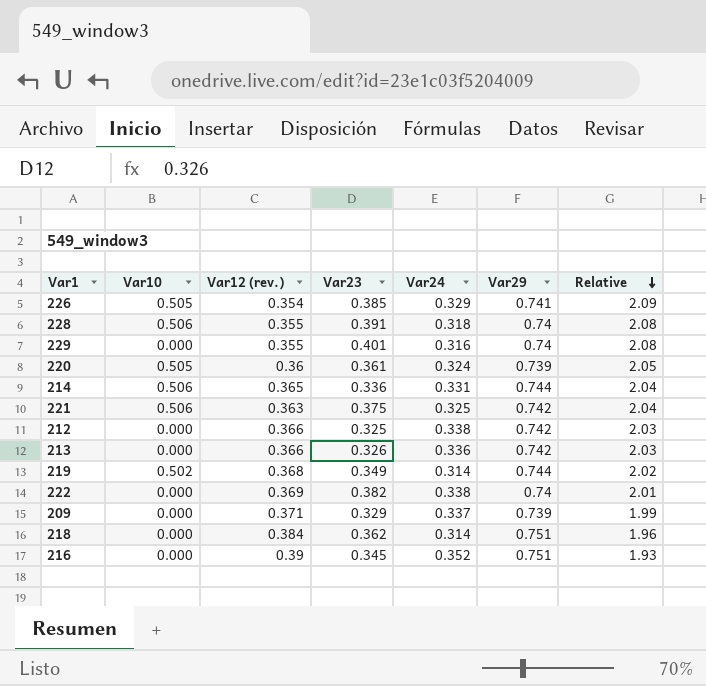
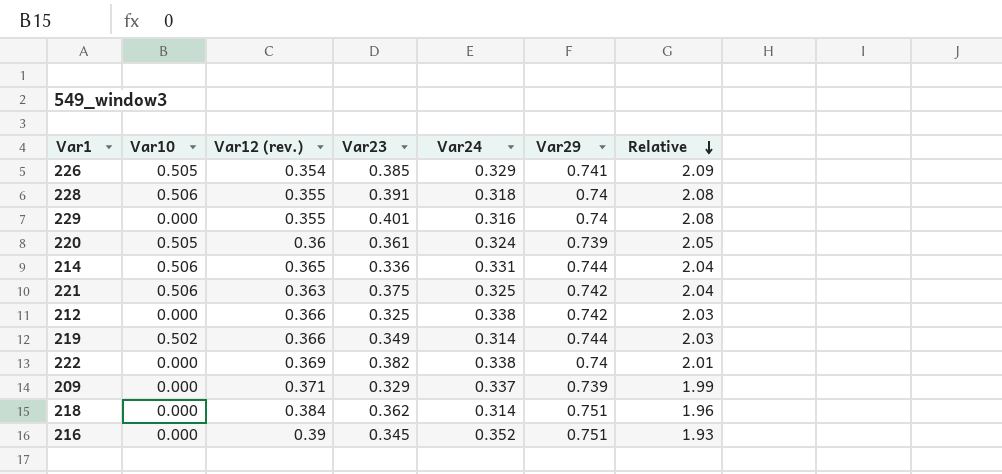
row 213: 0.000 | 0.366 | 0.326 | 0.336 | 0.742 | 2.03 -> none
219 | Var12 (rev.): 0.368 -> 0.366
219 | Relative: 2.02 -> 2.03

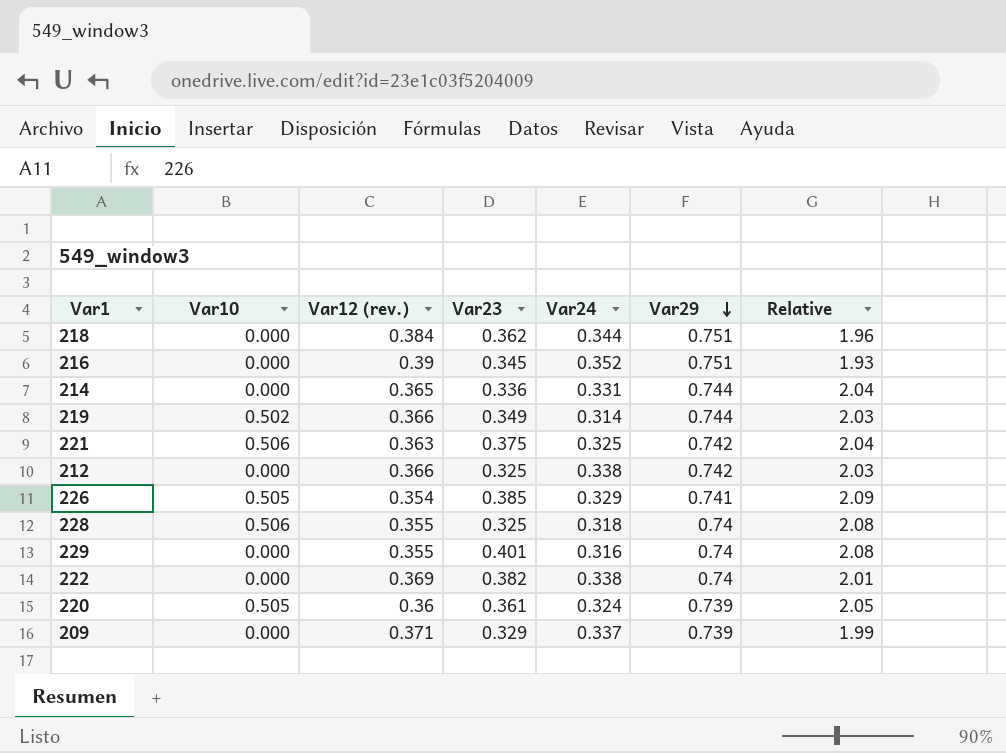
row order: Relative descending -> Var29 descending
218 | Var24: 0.314 -> 0.344
214 | Var10: 0.506 -> 0.000
228 | Var23: 0.391 -> 0.325

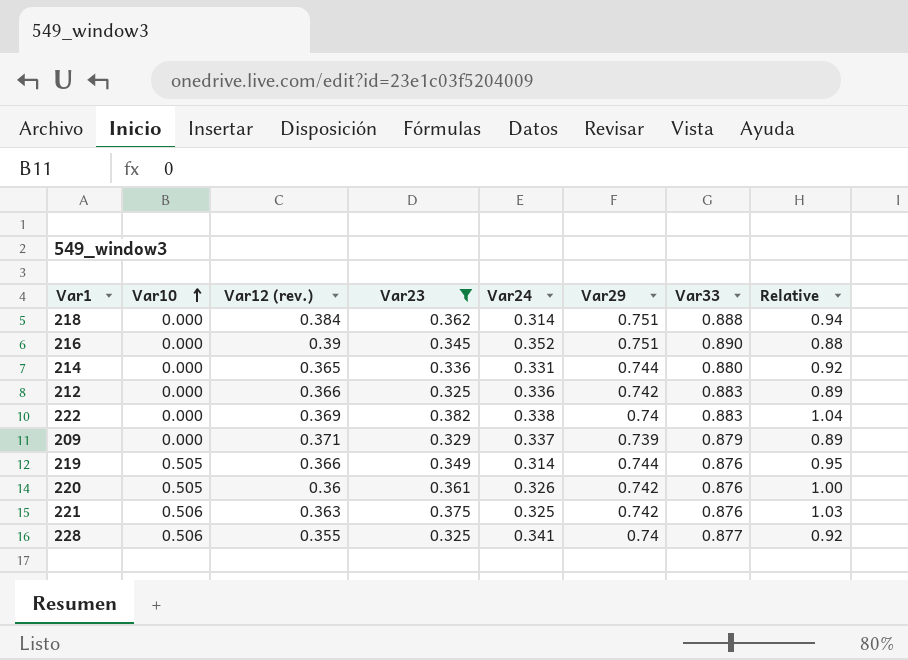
filter: none -> Var23 <= 0.382
row order: Var29 descending -> Var10 ascending
column Var33 | position: none -> 7
column Relative | formula: [Var29] / [Var12 (rev.)] -> [Var23] / [Var12 (rev.)]
218 | Var24: 0.344 -> 0.314
212 | Var24: 0.338 -> 0.336
219 | Var10: 0.502 -> 0.505
220 | Var24: 0.324 -> 0.326
220 | Var29: 0.739 -> 0.742
228 | Var24: 0.318 -> 0.341

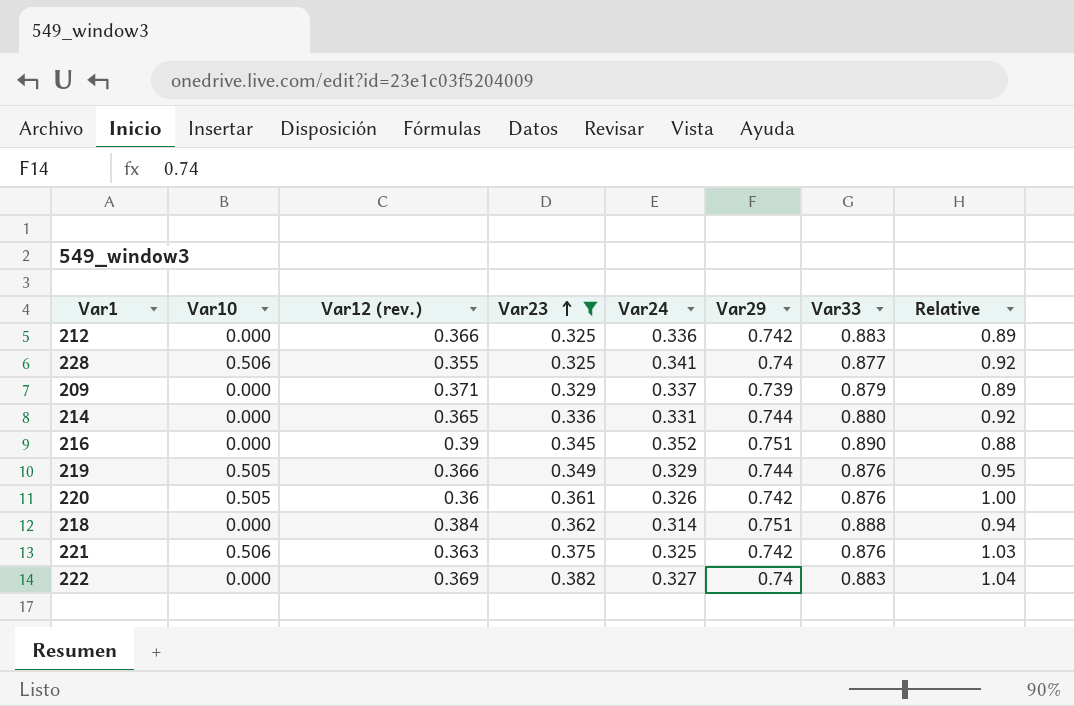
row order: Var10 ascending -> Var23 ascending
219 | Var24: 0.314 -> 0.329
222 | Var24: 0.338 -> 0.327

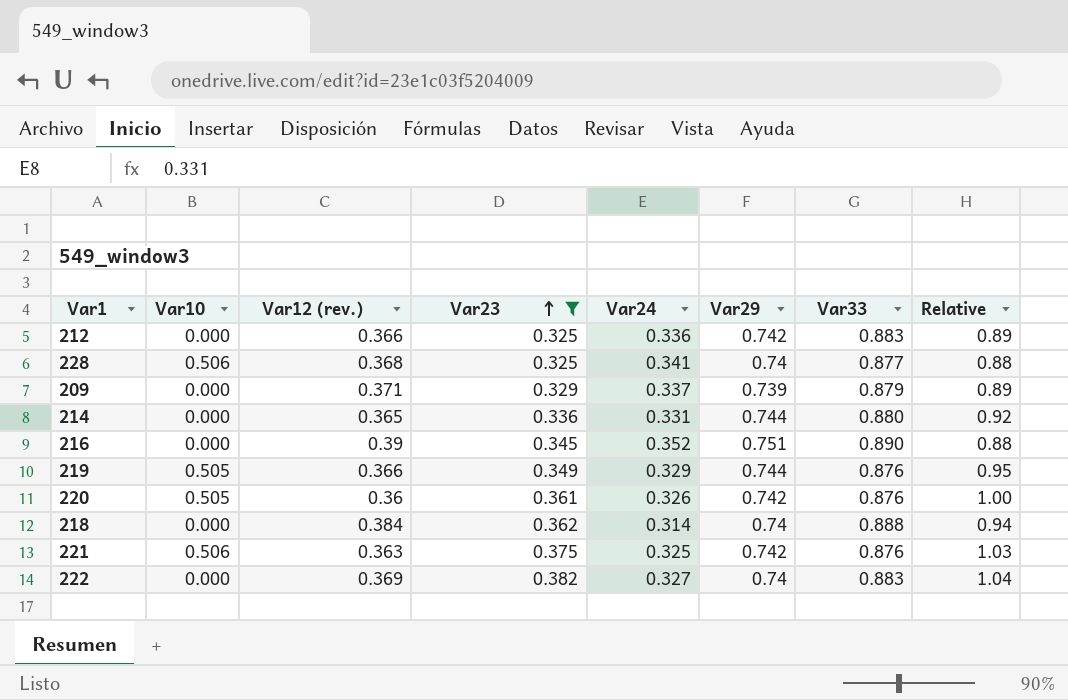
228 | Var12 (rev.): 0.355 -> 0.368
228 | Relative: 0.92 -> 0.88
218 | Var29: 0.751 -> 0.74

